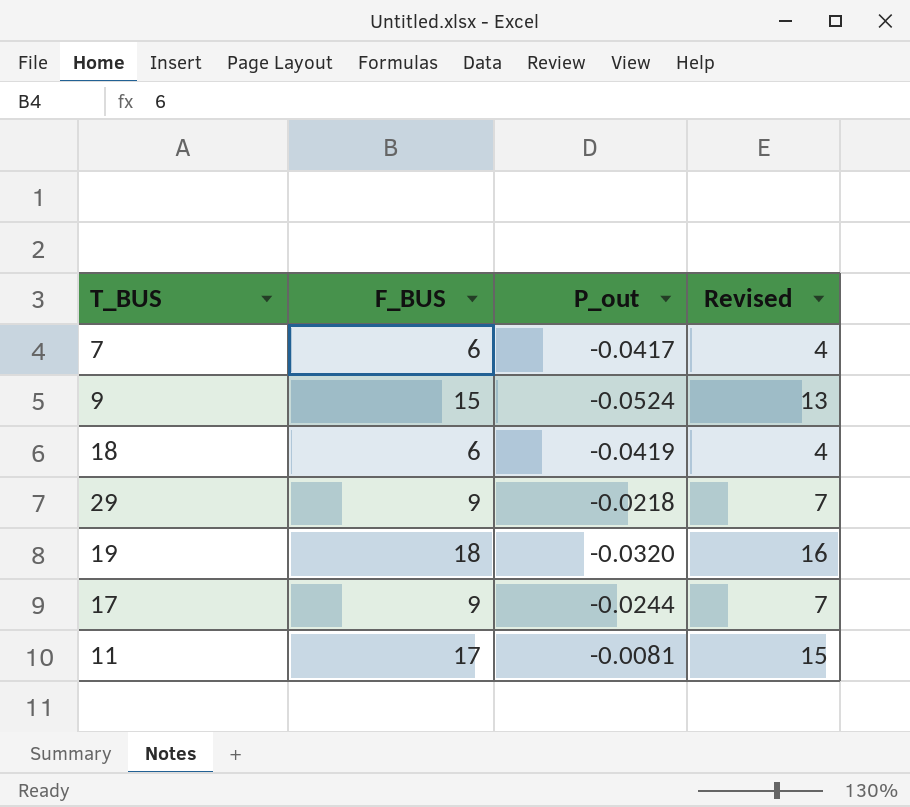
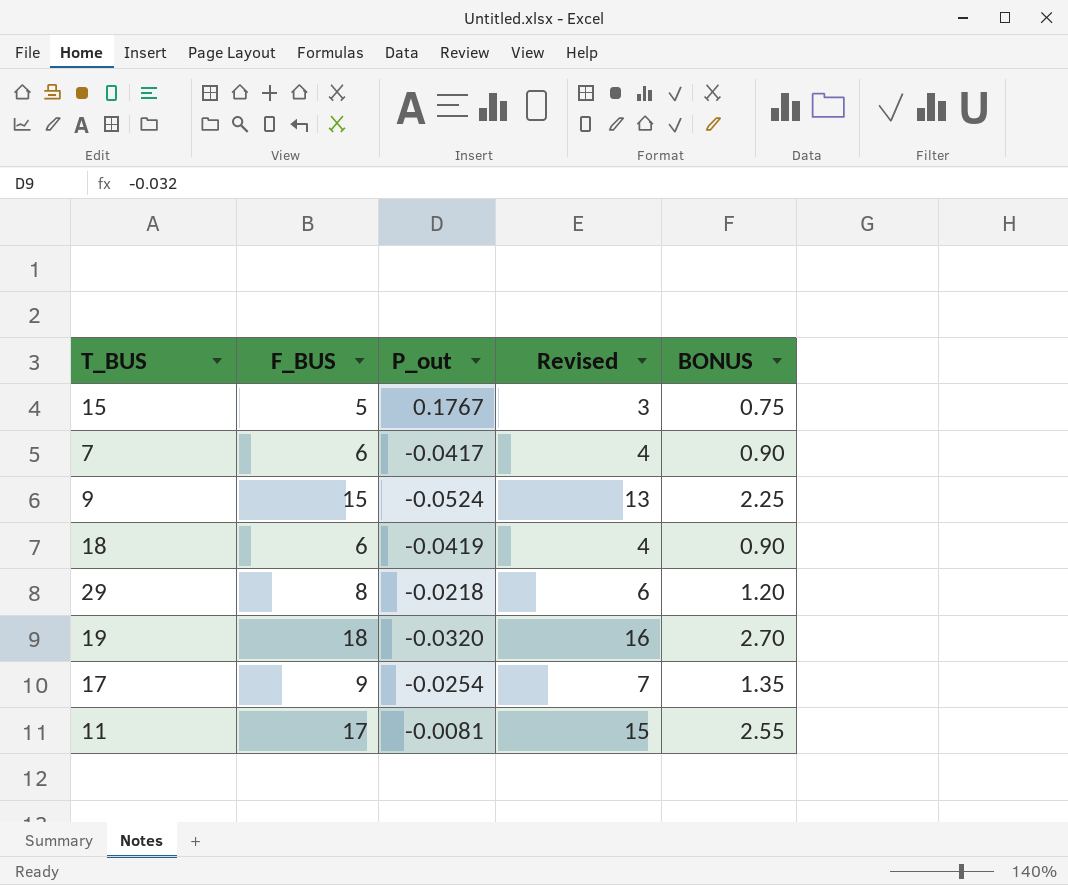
column BONUS | formula: none -> [F_BUS] * 0.15
row 15: none -> 5 | 0.1767 | 3 | 0.75
29 | F_BUS: 9 -> 8
29 | Revised: 7 -> 6
17 | P_out: -0.0244 -> -0.0254

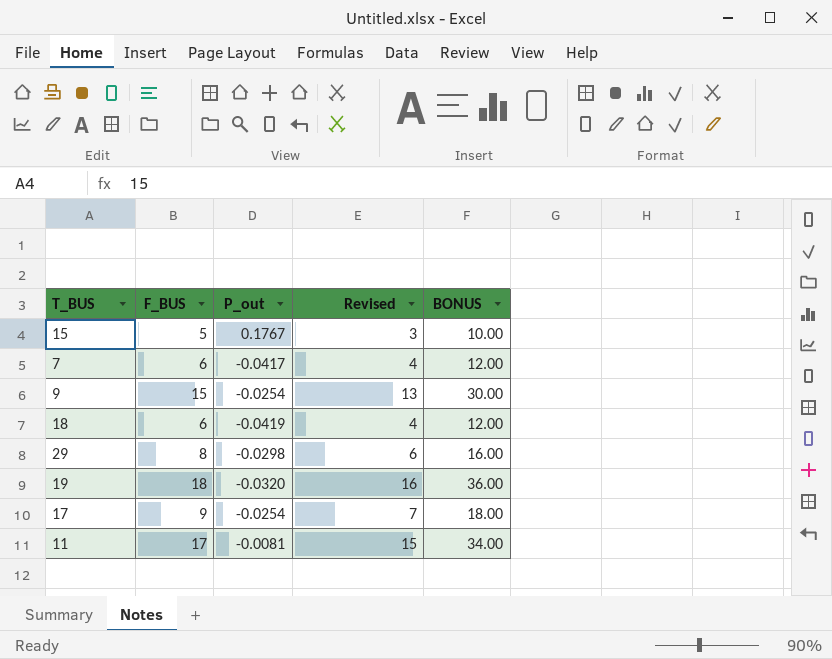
column BONUS | formula: [F_BUS] * 0.15 -> [F_BUS] * 2
9 | P_out: -0.0524 -> -0.0254
29 | P_out: -0.0218 -> -0.0298

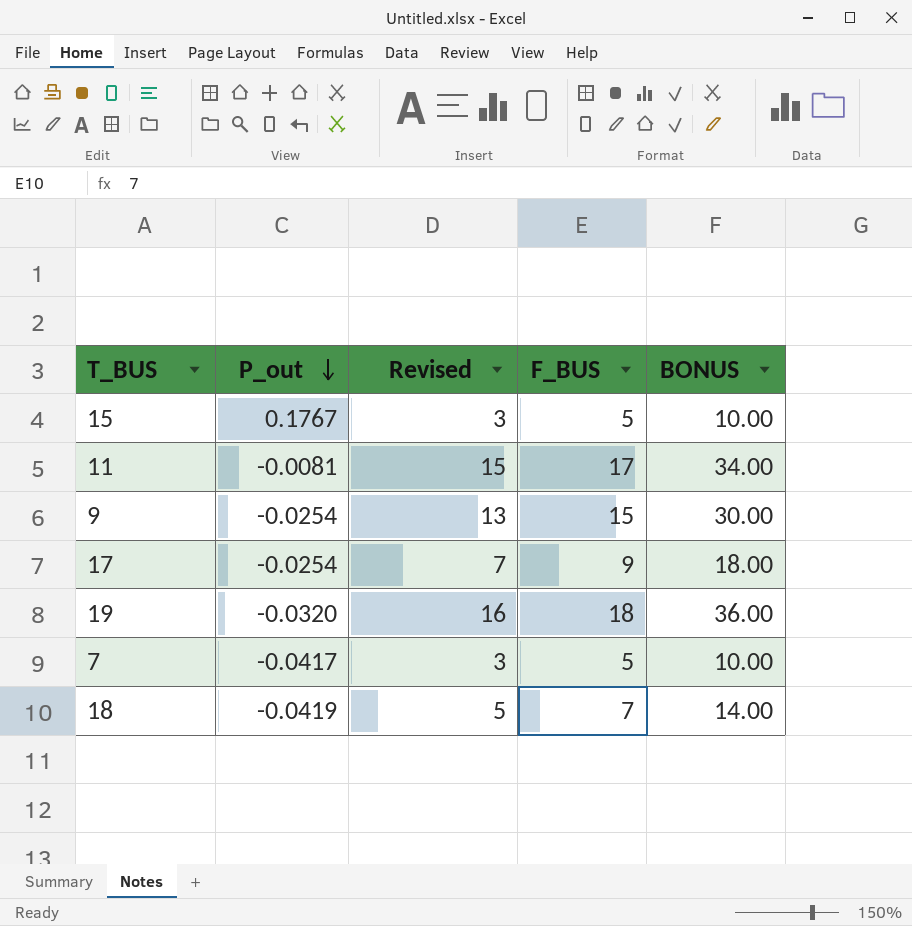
row order: none -> P_out descending
column F_BUS | position: 2 -> 4
row 29: 8 | -0.0298 | 6 | 16.00 -> none
7 | Revised: 4 -> 3
7 | F_BUS: 6 -> 5
7 | BONUS: 12.00 -> 10.00
18 | Revised: 4 -> 5
18 | F_BUS: 6 -> 7
18 | BONUS: 12.00 -> 14.00

